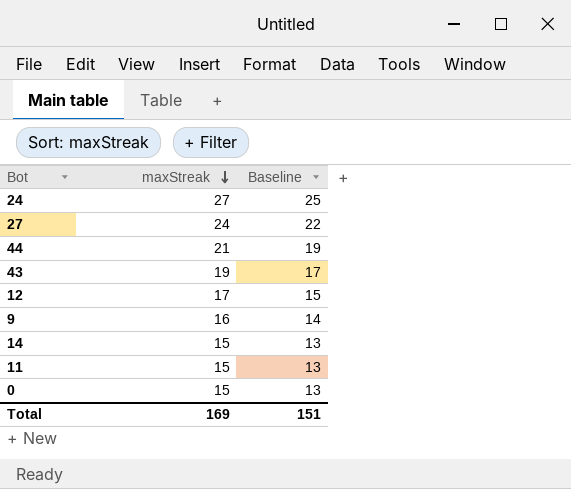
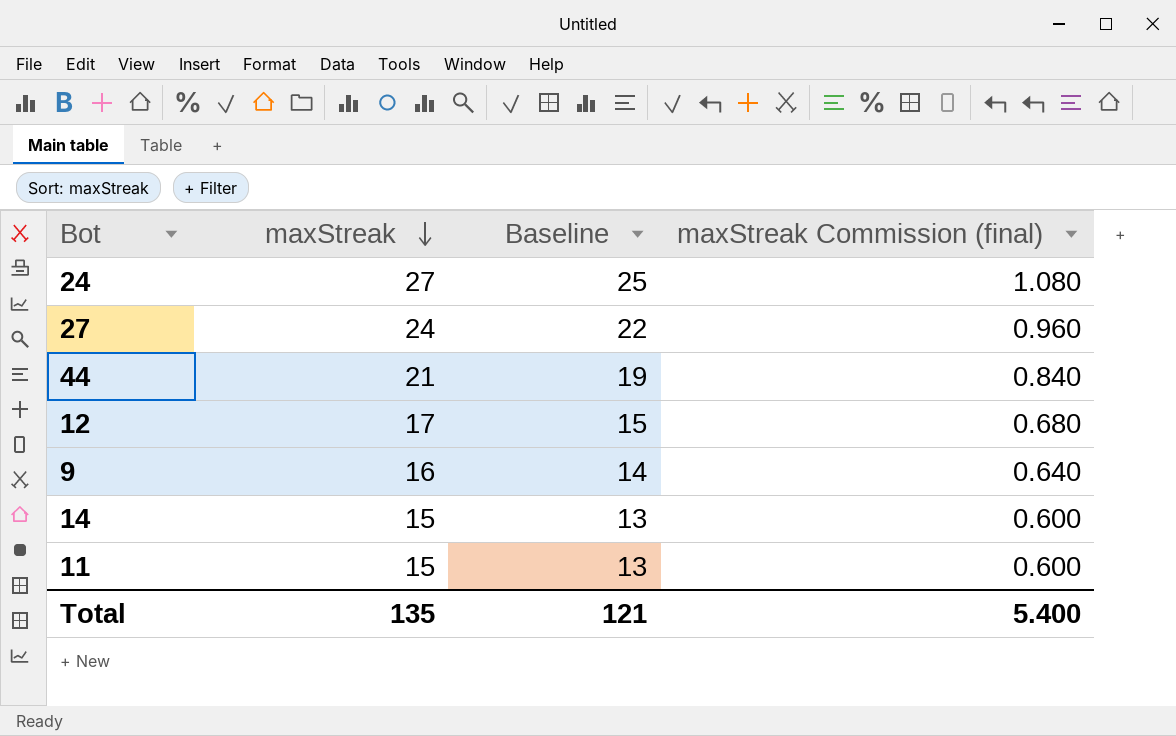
column maxStreak Commission (final) | formula: none -> [maxStreak] * 0.04
row 43: 19 | 17 -> none
row 0: 15 | 13 -> none
Total | maxStreak: 169 -> 135
Total | Baseline: 151 -> 121

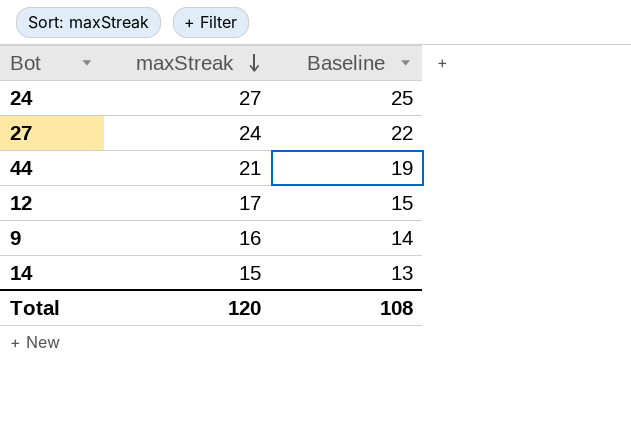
column maxStreak Commission (final) | formula: [maxStreak] * 0.04 -> none
row 11: 15 | 13 | 0.600 -> none
Total | maxStreak: 135 -> 120
Total | Baseline: 121 -> 108

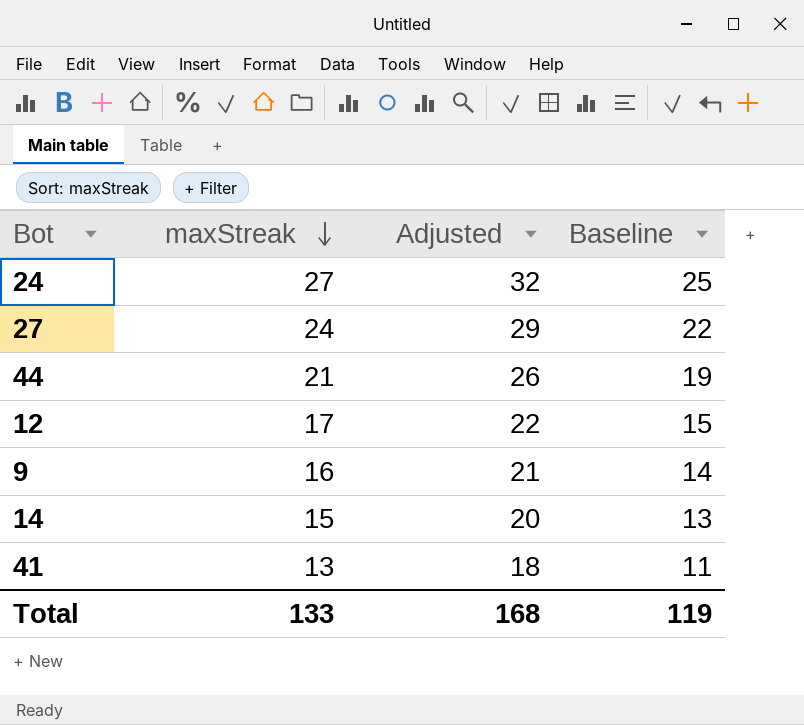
column Adjusted | formula: none -> [maxStreak] + 5
row 41: none -> 13 | 18 | 11
Total | maxStreak: 120 -> 133
Total | Baseline: 108 -> 119

